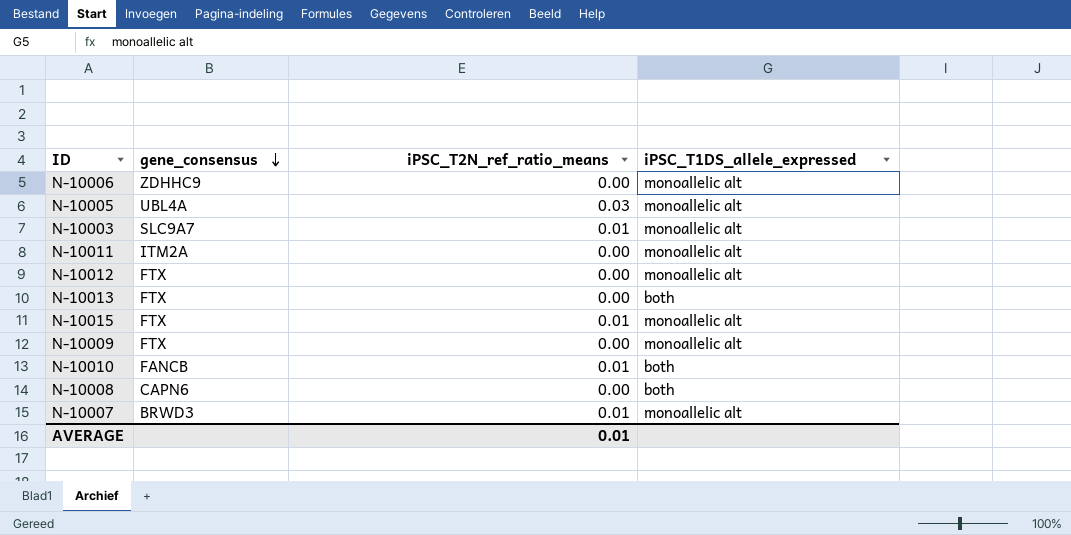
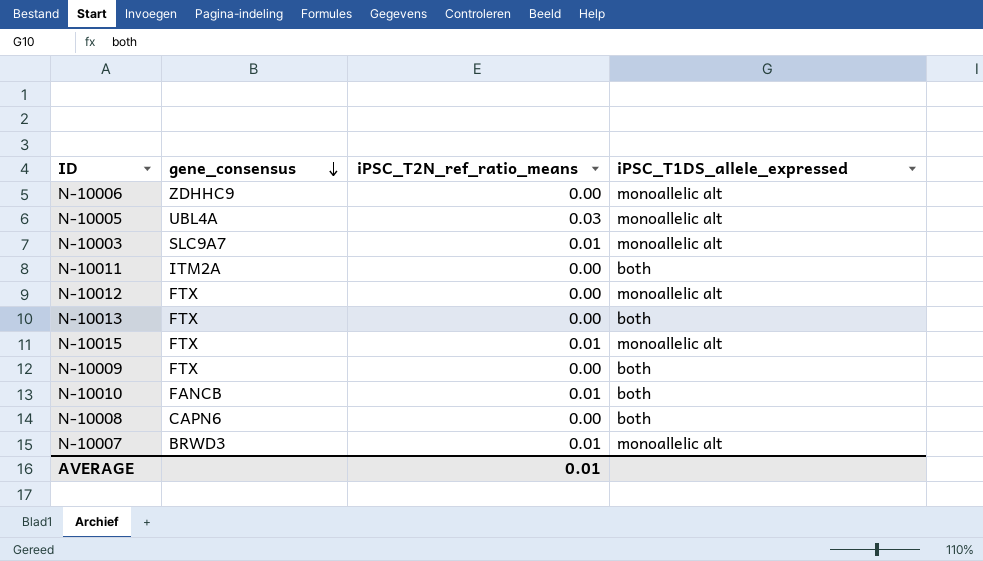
N-10011 | iPSC_T1DS_allele_expressed: monoallelic alt -> both
N-10009 | iPSC_T1DS_allele_expressed: monoallelic alt -> both

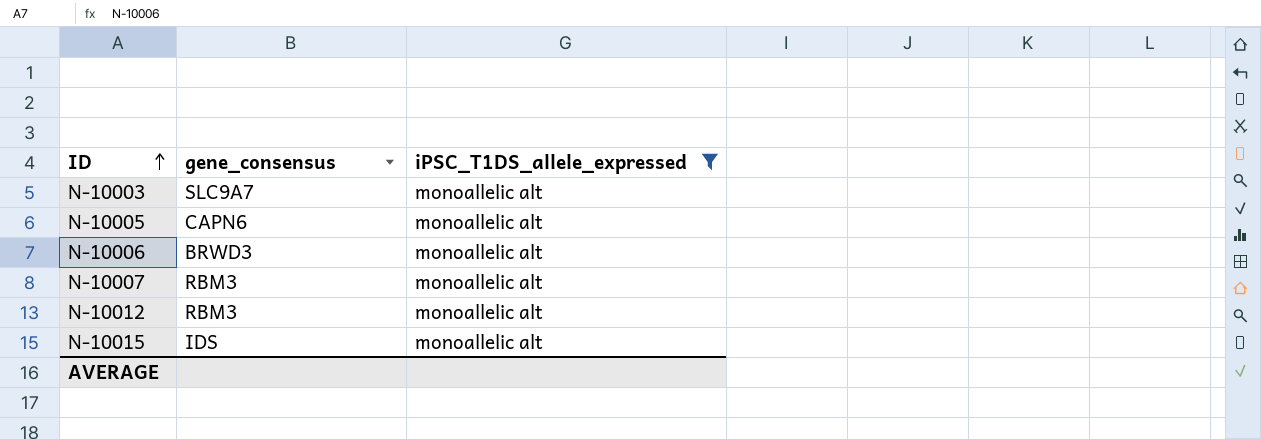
filter: none -> iPSC_T1DS_allele_expressed = monoallelic alt
row order: gene_consensus descending -> ID ascending
column iPSC_T2N_ref_ratio_means | position: 3 -> none
N-10005 | gene_consensus: UBL4A -> CAPN6
N-10006 | gene_consensus: ZDHHC9 -> BRWD3
N-10007 | gene_consensus: BRWD3 -> RBM3
N-10012 | gene_consensus: FTX -> RBM3
N-10015 | gene_consensus: FTX -> IDS

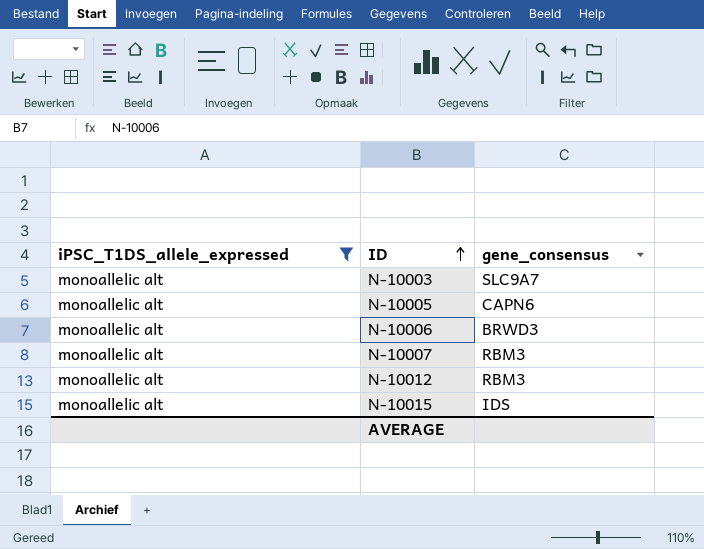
column iPSC_T1DS_allele_expressed | position: 3 -> 1

